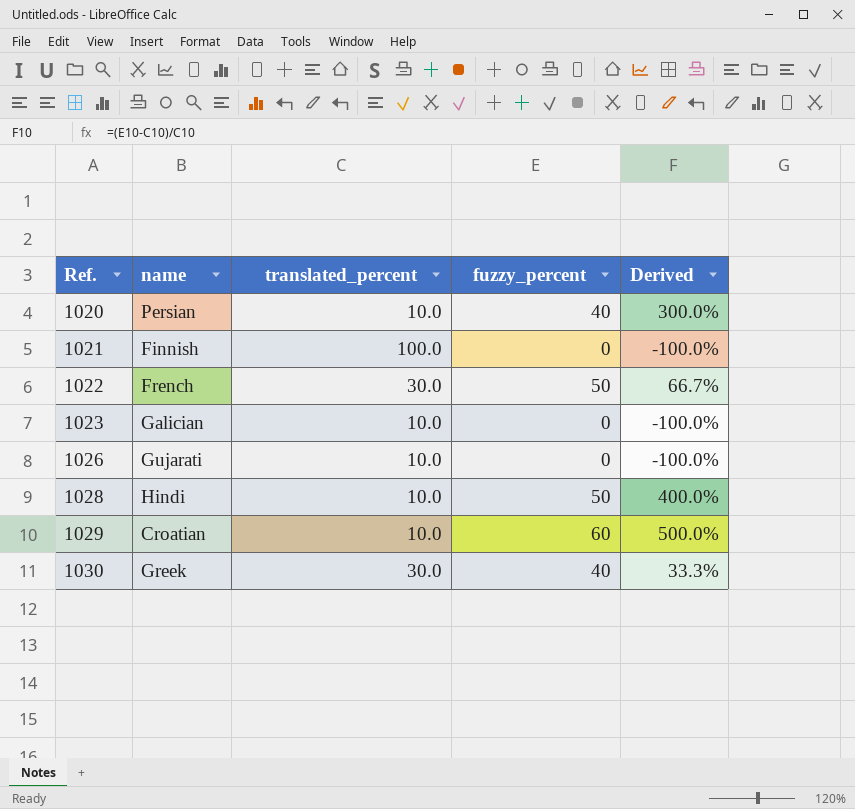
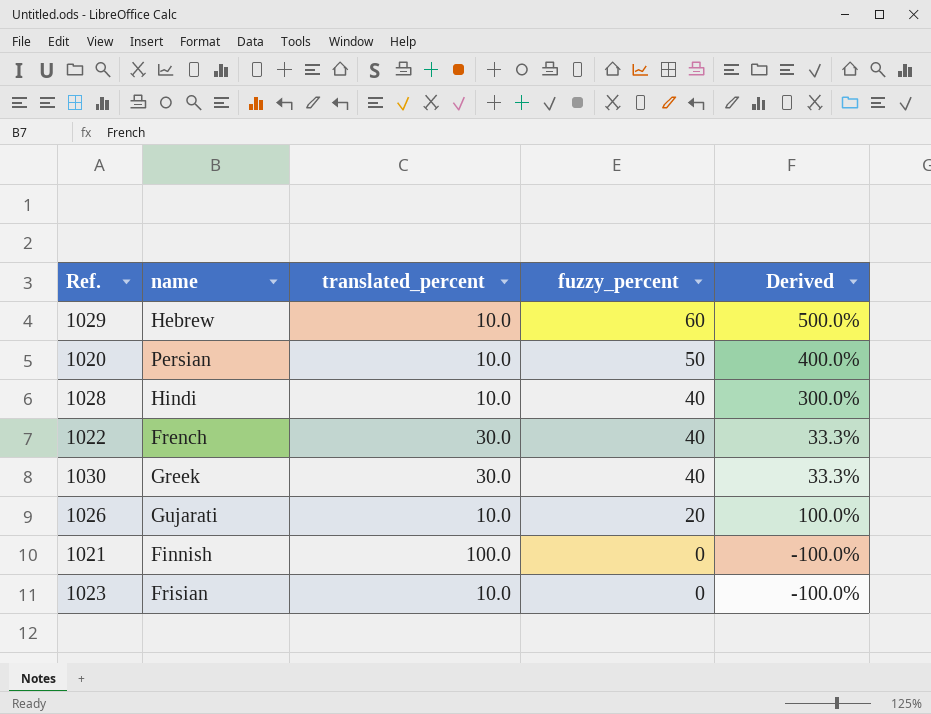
row order: Ref. ascending -> fuzzy_percent descending
1029 | name: Croatian -> Hebrew
1020 | fuzzy_percent: 40 -> 50
1020 | Derived: 300.0% -> 400.0%
1028 | fuzzy_percent: 50 -> 40
1028 | Derived: 400.0% -> 300.0%
1022 | fuzzy_percent: 50 -> 40
1022 | Derived: 66.7% -> 33.3%
1026 | fuzzy_percent: 0 -> 20
1026 | Derived: -100.0% -> 100.0%
1023 | name: Galician -> Frisian

